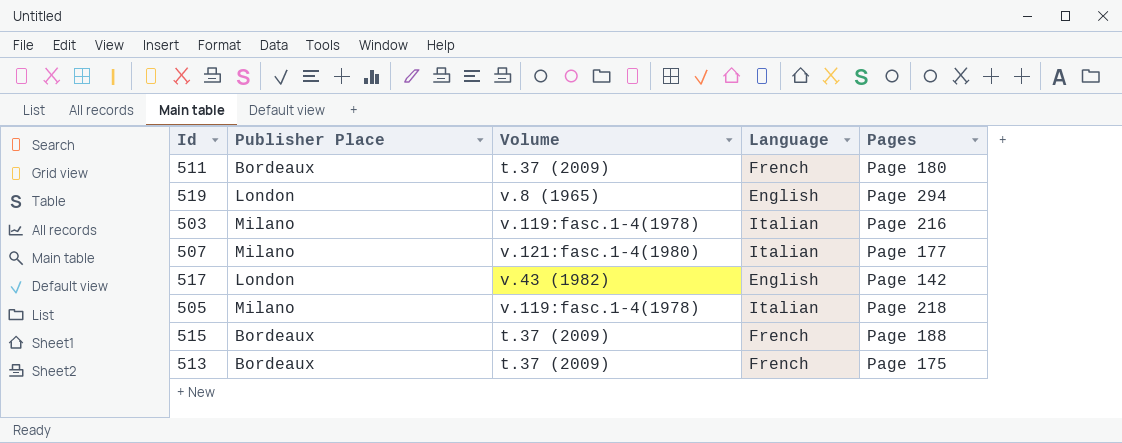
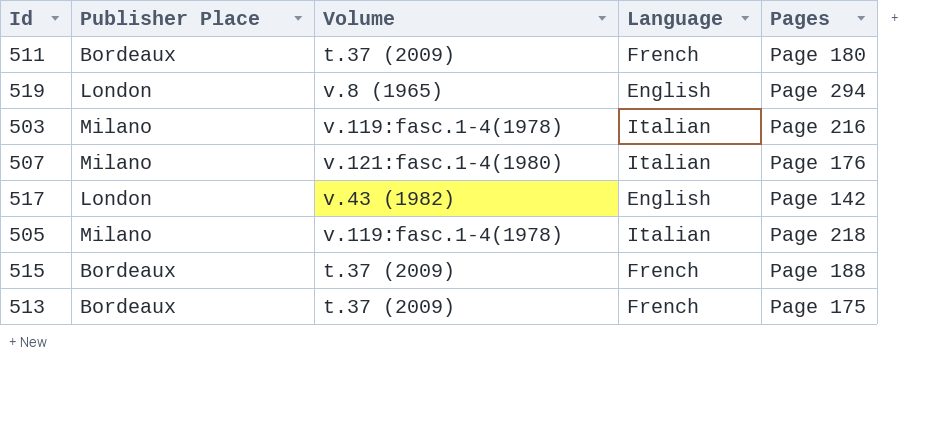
507 | Pages: Page 177 -> Page 176

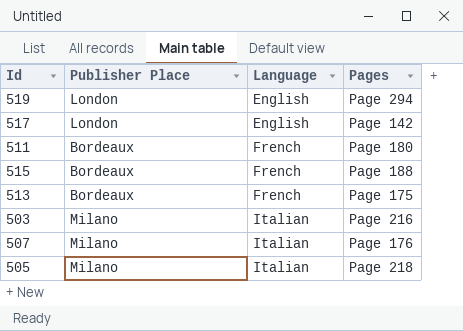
row order: none -> Language ascending
column Volume | position: 3 -> none

